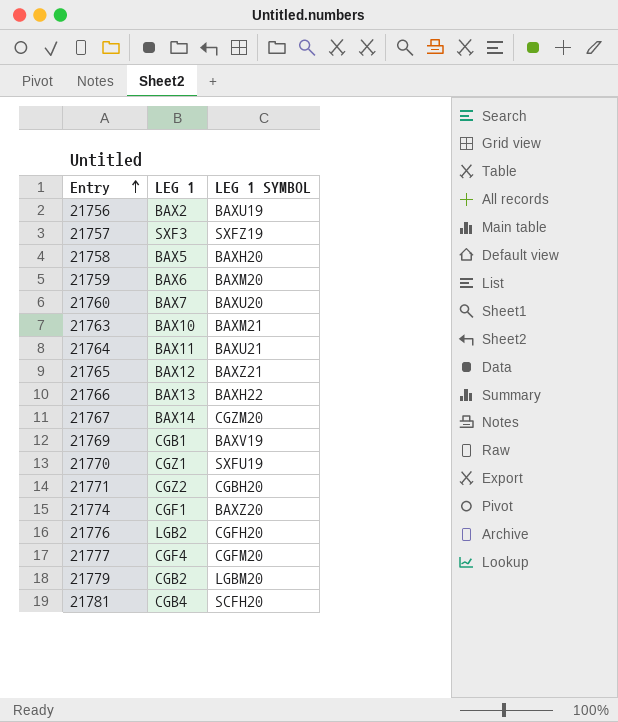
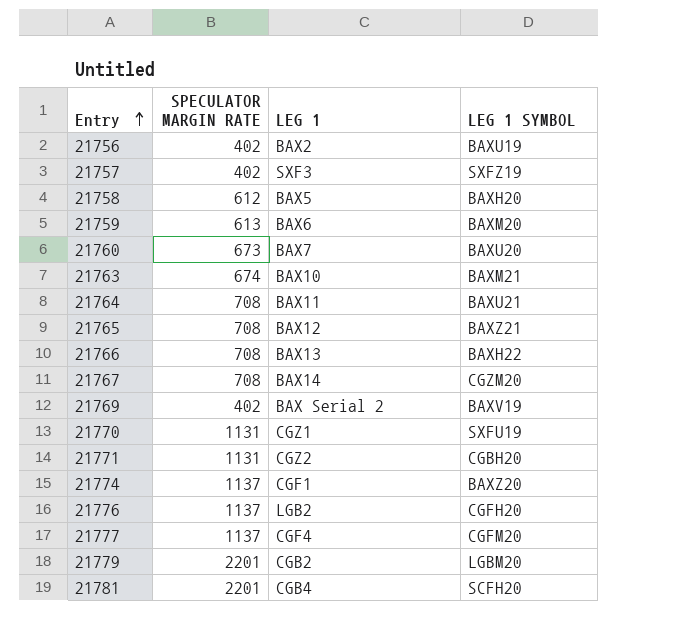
column SPECULATOR MARGIN RATE | position: none -> 2
21769 | LEG 1: CGB1 -> BAX Serial 2

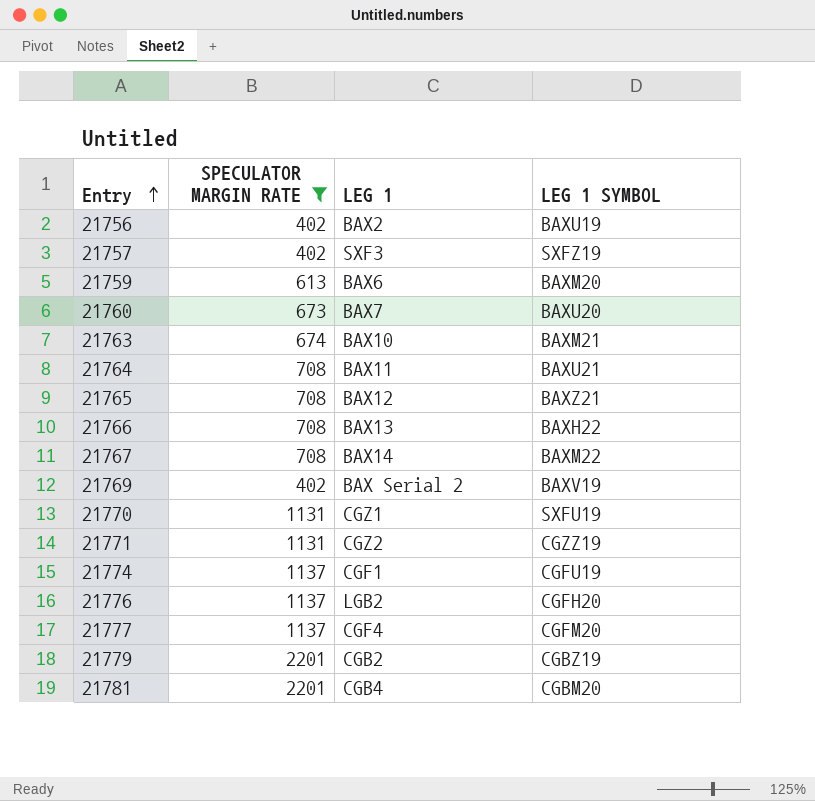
filter: none -> SPECULATOR MARGIN RATE != 612
21767 | LEG 1 SYMBOL: CGZM20 -> BAXM22
21771 | LEG 1 SYMBOL: CGBH20 -> CGZZ19
21774 | LEG 1 SYMBOL: BAXZ20 -> CGFU19
21779 | LEG 1 SYMBOL: LGBM20 -> CGBZ19
21781 | LEG 1 SYMBOL: SCFH20 -> CGBM20

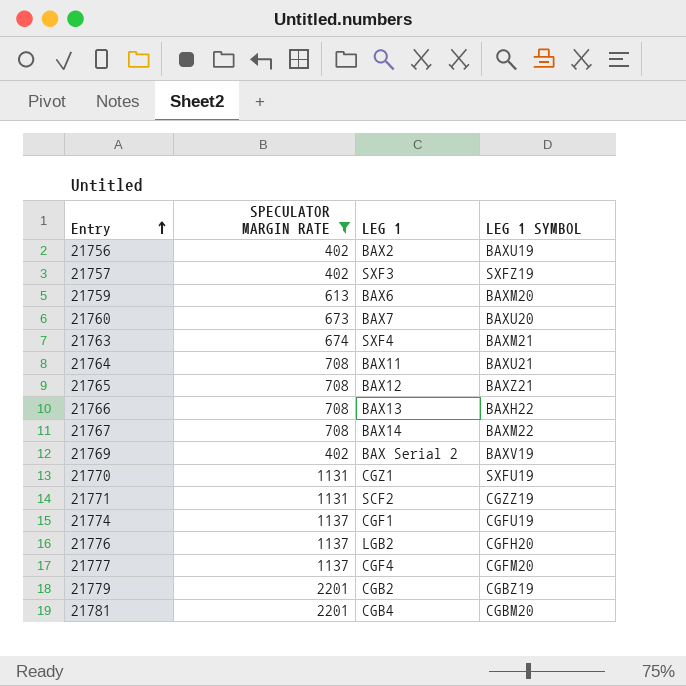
21763 | LEG 1: BAX10 -> SXF4
21771 | LEG 1: CGZ2 -> SCF2

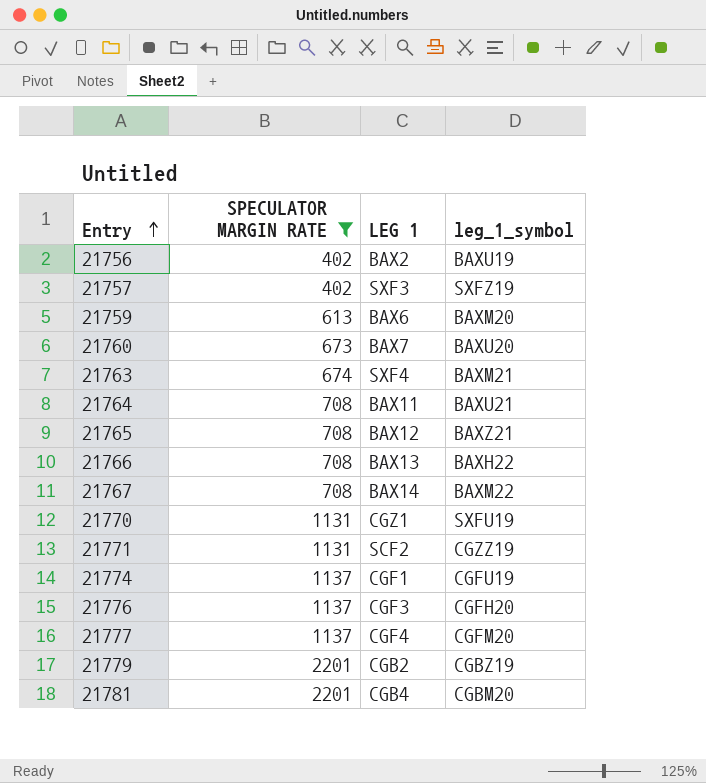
column name: LEG 1 SYMBOL -> leg_1_symbol
row 21769: 402 | BAX Serial 2 | BAXV19 -> none
21776 | LEG 1: LGB2 -> CGF3

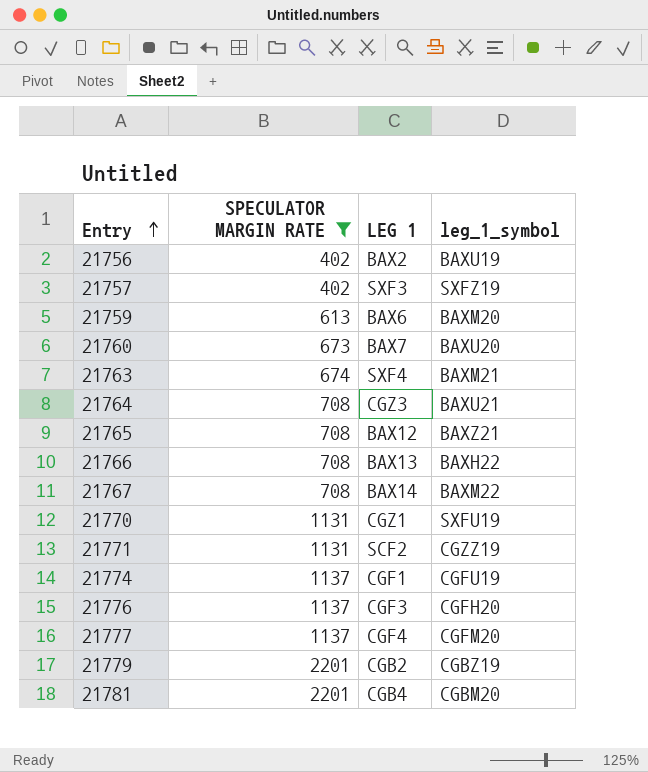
21764 | LEG 1: BAX11 -> CGZ3

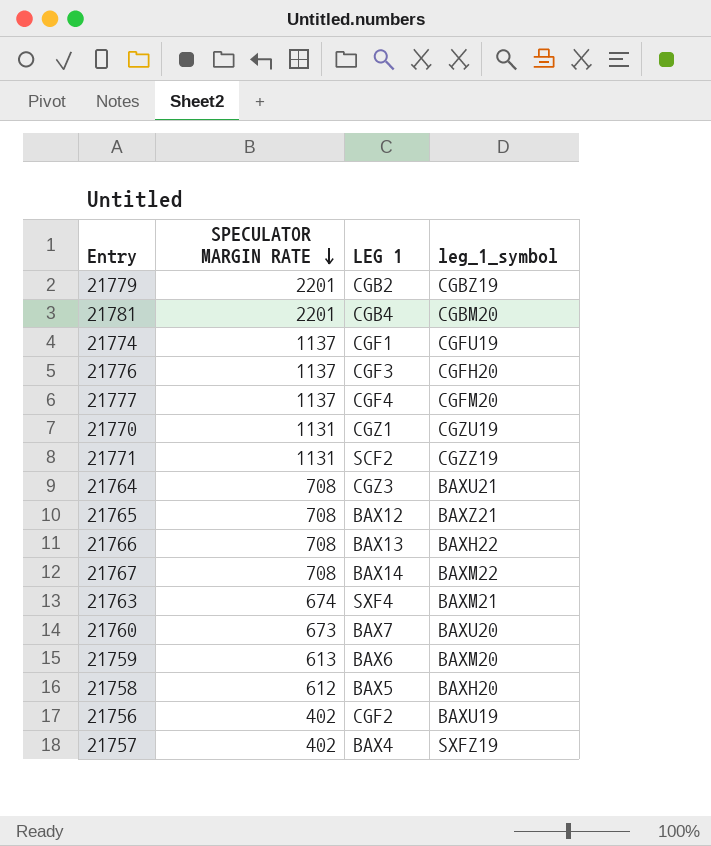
filter: SPECULATOR MARGIN RATE != 612 -> none
row order: Entry ascending -> SPECULATOR MARGIN RATE descending
21770 | leg_1_symbol: SXFU19 -> CGZU19
21756 | LEG 1: BAX2 -> CGF2
21757 | LEG 1: SXF3 -> BAX4

